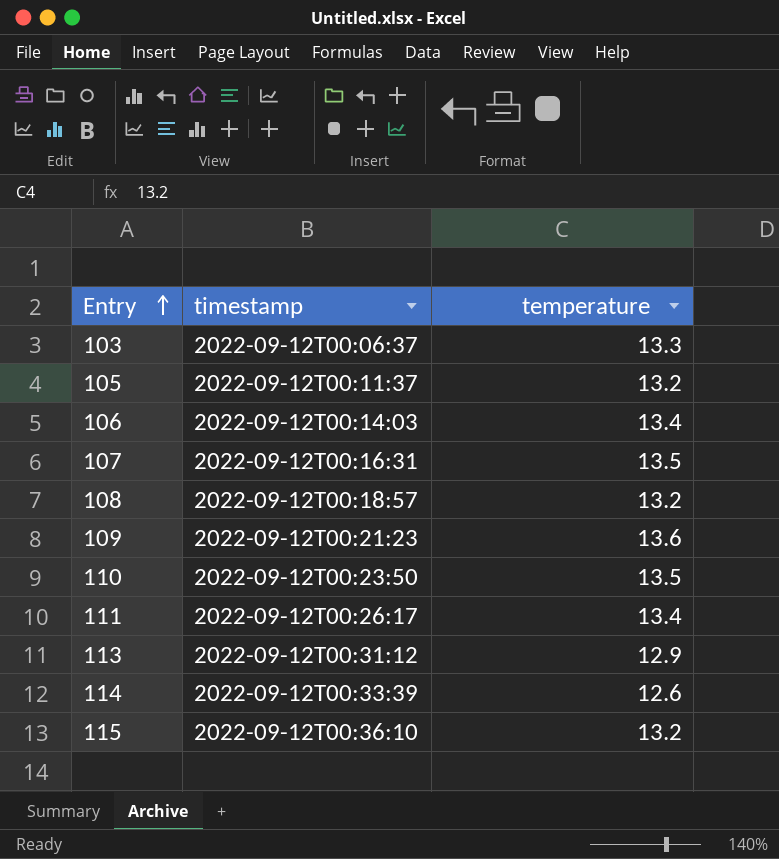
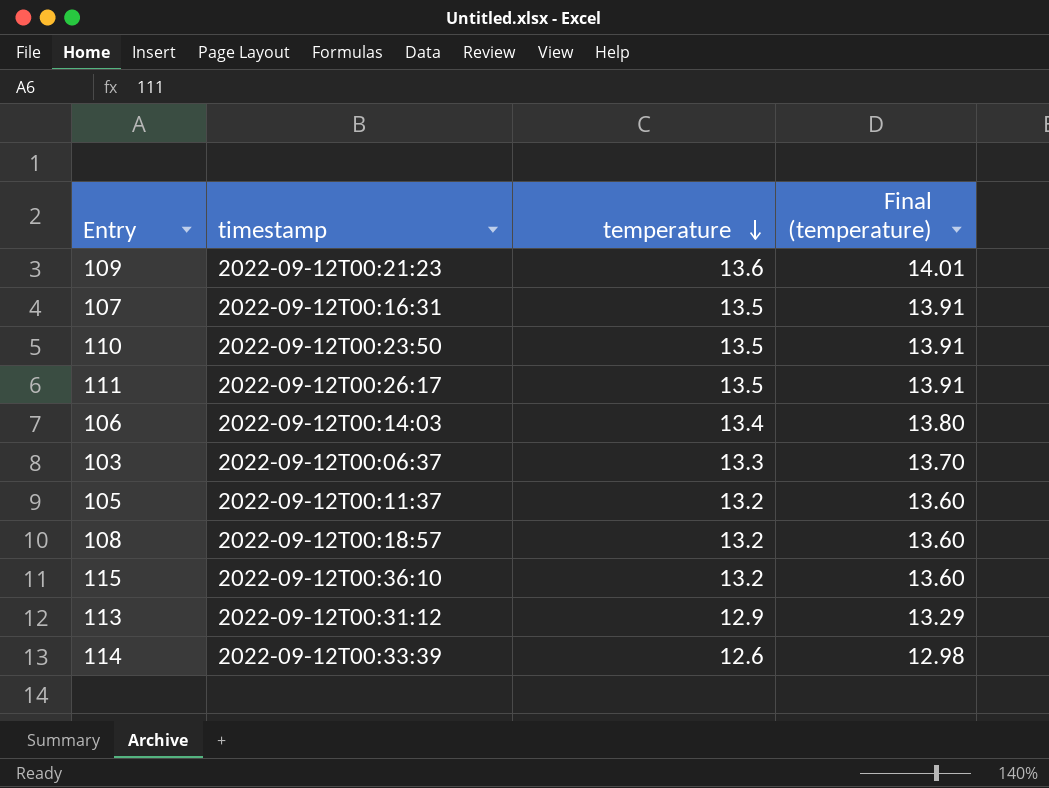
row order: Entry ascending -> temperature descending
column Final (temperature) | formula: none -> [temperature] * 1.03
111 | temperature: 13.4 -> 13.5

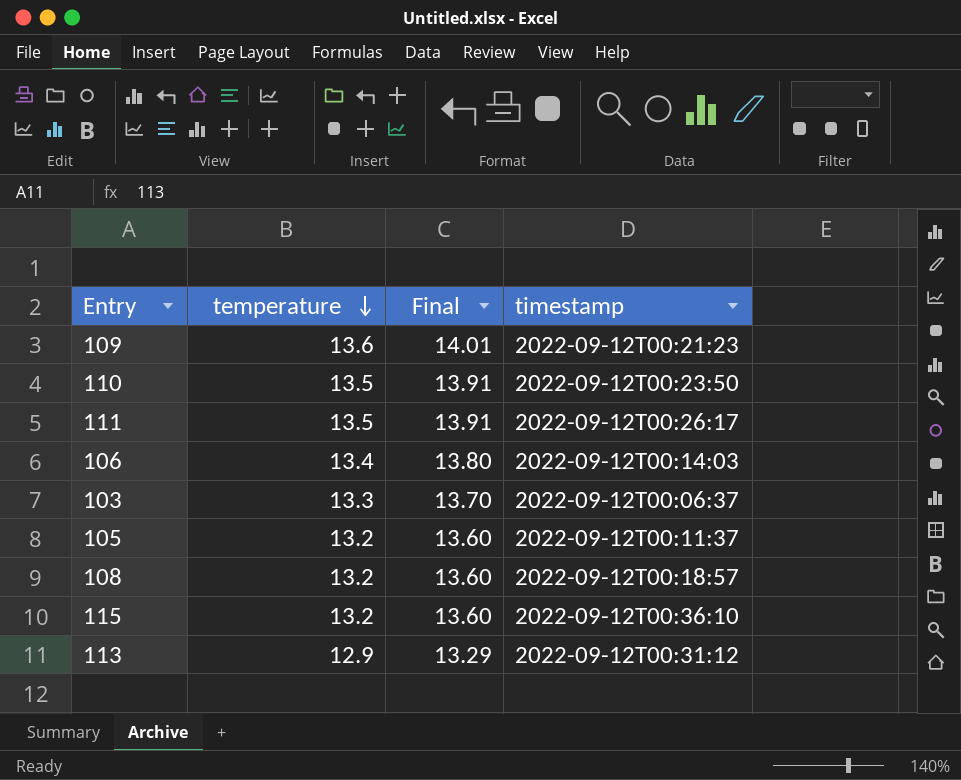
column name: Final (temperature) -> Final
column timestamp | position: 2 -> 4
row 107: 2022-09-12T00:16:31 | 13.5 | 13.91 -> none
row 114: 2022-09-12T00:33:39 | 12.6 | 12.98 -> none

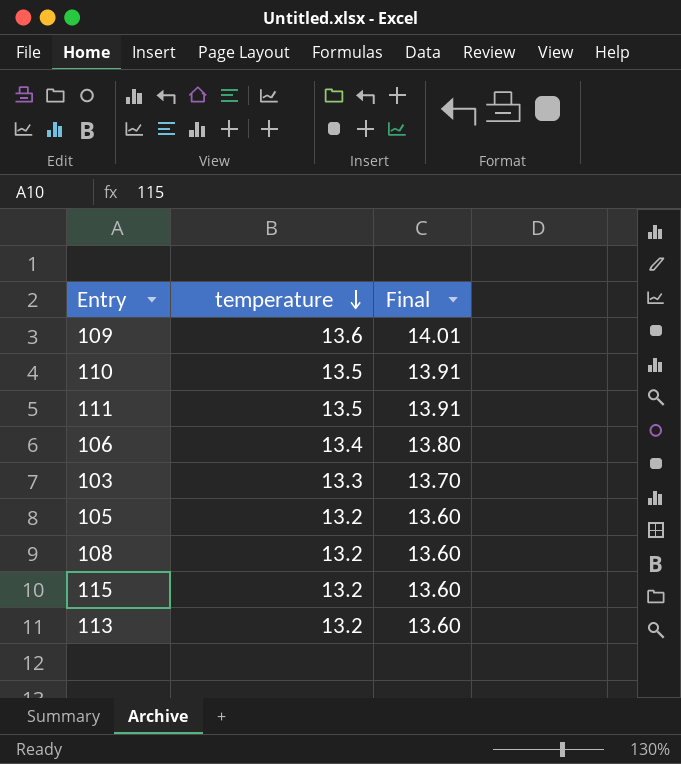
column timestamp | position: 4 -> none
113 | temperature: 12.9 -> 13.2
113 | Final: 13.29 -> 13.60

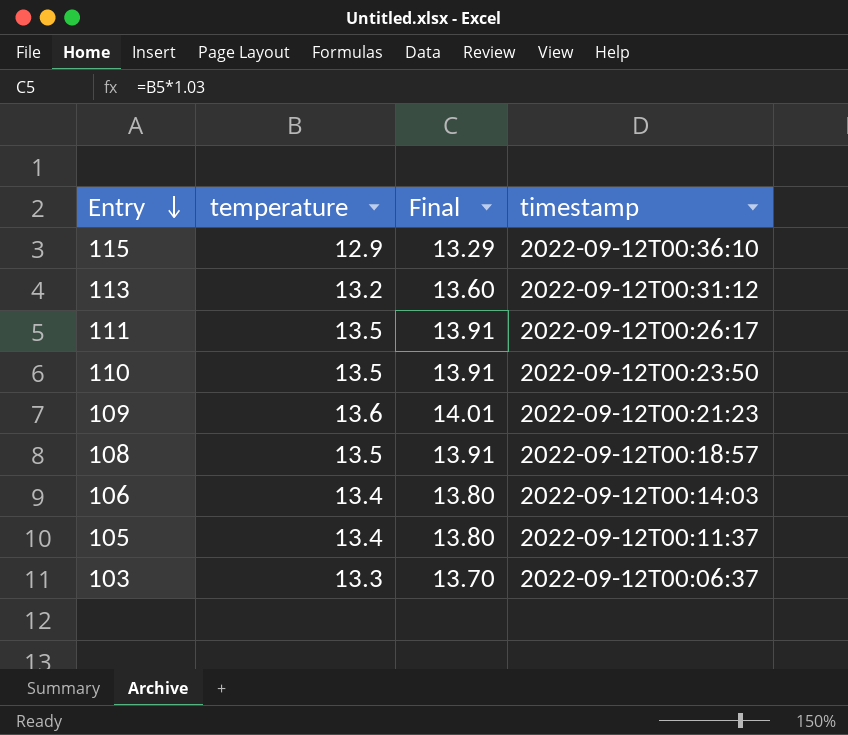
row order: temperature descending -> Entry descending
column timestamp | position: none -> 4
115 | temperature: 13.2 -> 12.9
115 | Final: 13.60 -> 13.29
108 | temperature: 13.2 -> 13.5
108 | Final: 13.60 -> 13.91
105 | temperature: 13.2 -> 13.4
105 | Final: 13.60 -> 13.80

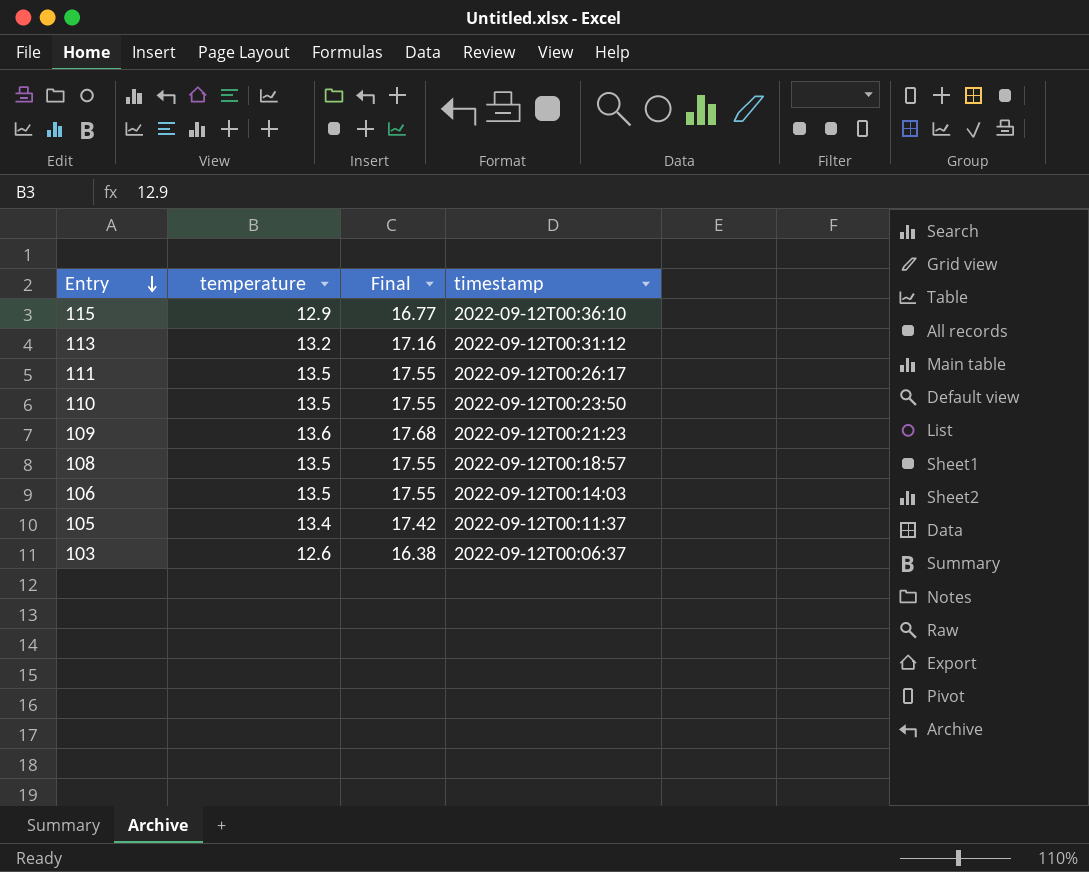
column Final | formula: [temperature] * 1.03 -> [temperature] * 1.3
106 | temperature: 13.4 -> 13.5
103 | temperature: 13.3 -> 12.6

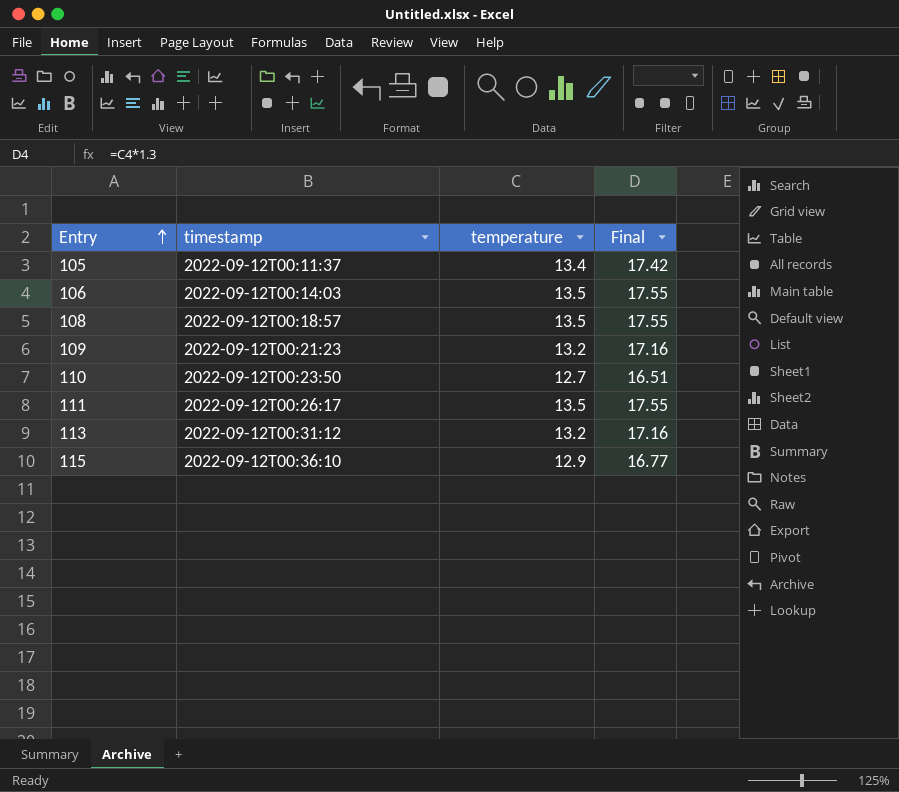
row order: Entry descending -> Entry ascending
column timestamp | position: 4 -> 2
row 103: 12.6 | 16.38 | 2022-09-12T00:06:37 -> none
109 | temperature: 13.6 -> 13.2
109 | Final: 17.68 -> 17.16
110 | temperature: 13.5 -> 12.7
110 | Final: 17.55 -> 16.51

